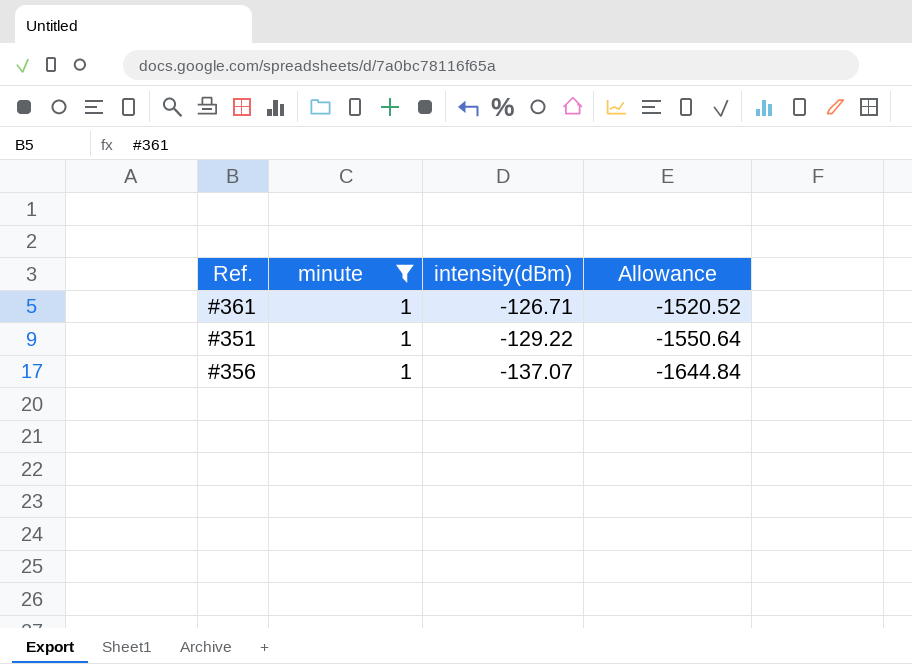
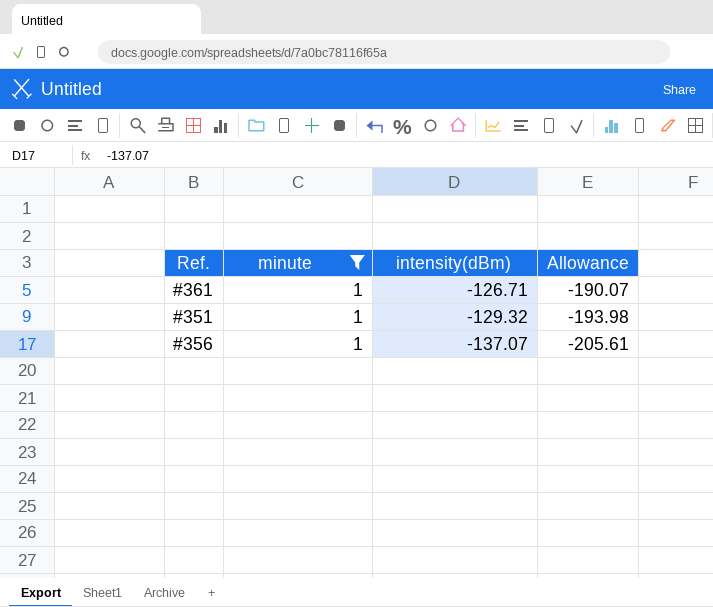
column Allowance | formula: [intensity(dBm)] * 12 -> [intensity(dBm)] * 1.5
#351 | intensity(dBm): -129.22 -> -129.32

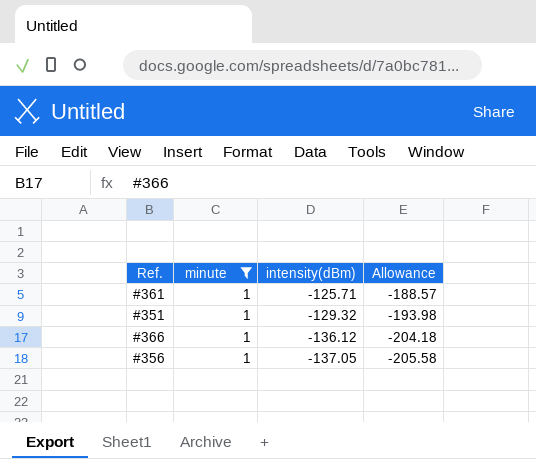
#361 | intensity(dBm): -126.71 -> -125.71
#361 | Allowance: -190.07 -> -188.57
row #366: none -> 1 | -136.12 | -204.18
#356 | intensity(dBm): -137.07 -> -137.05
#356 | Allowance: -205.61 -> -205.58

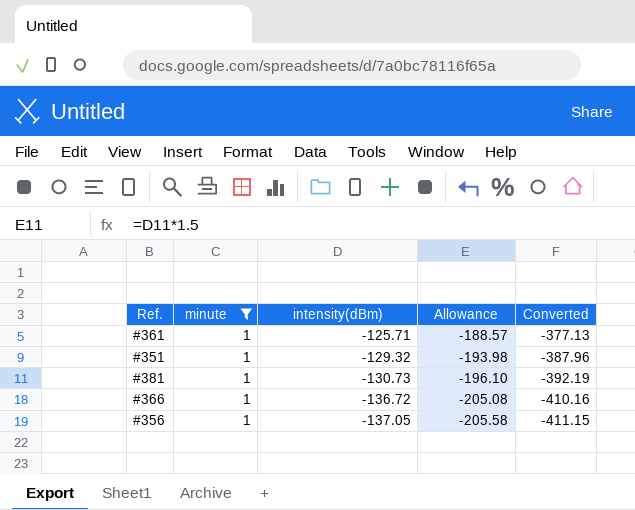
column Converted | formula: none -> [intensity(dBm)] * 3
row #381: none -> 1 | -130.73 | -196.10 | -392.19
#366 | intensity(dBm): -136.12 -> -136.72
#366 | Allowance: -204.18 -> -205.08

